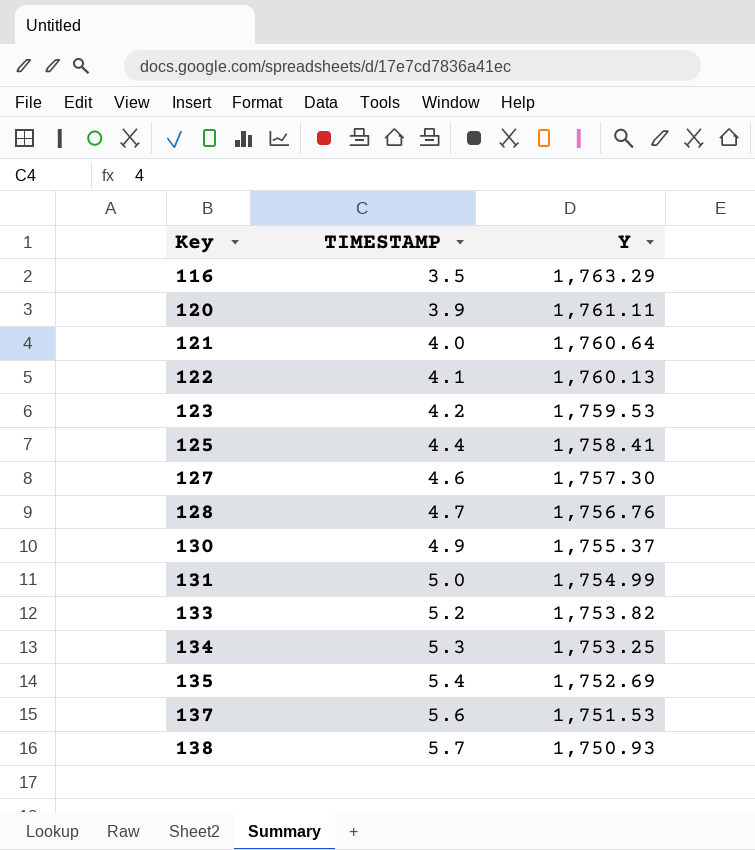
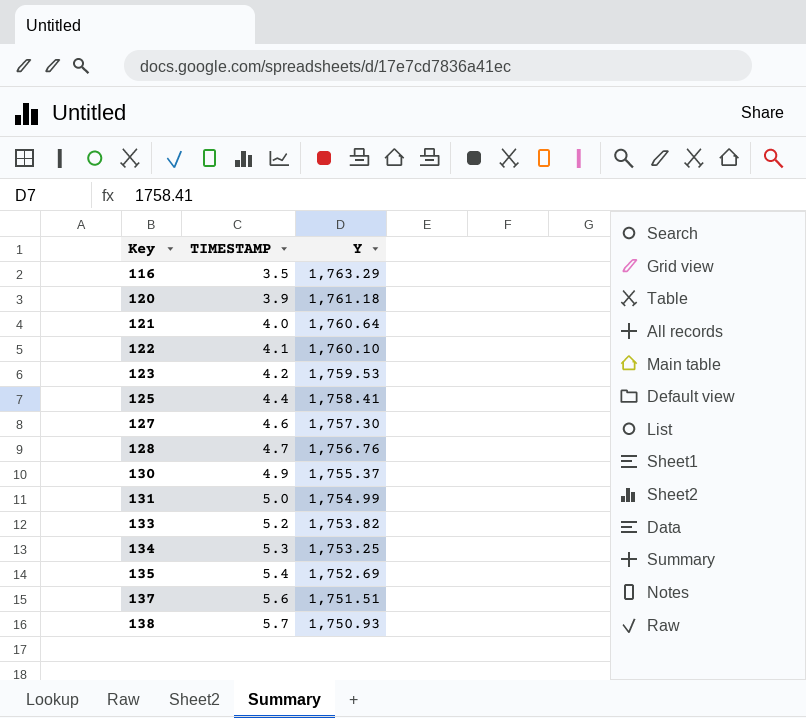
120 | Y: 1,761.11 -> 1,761.18
122 | Y: 1,760.13 -> 1,760.10
137 | Y: 1,751.53 -> 1,751.51

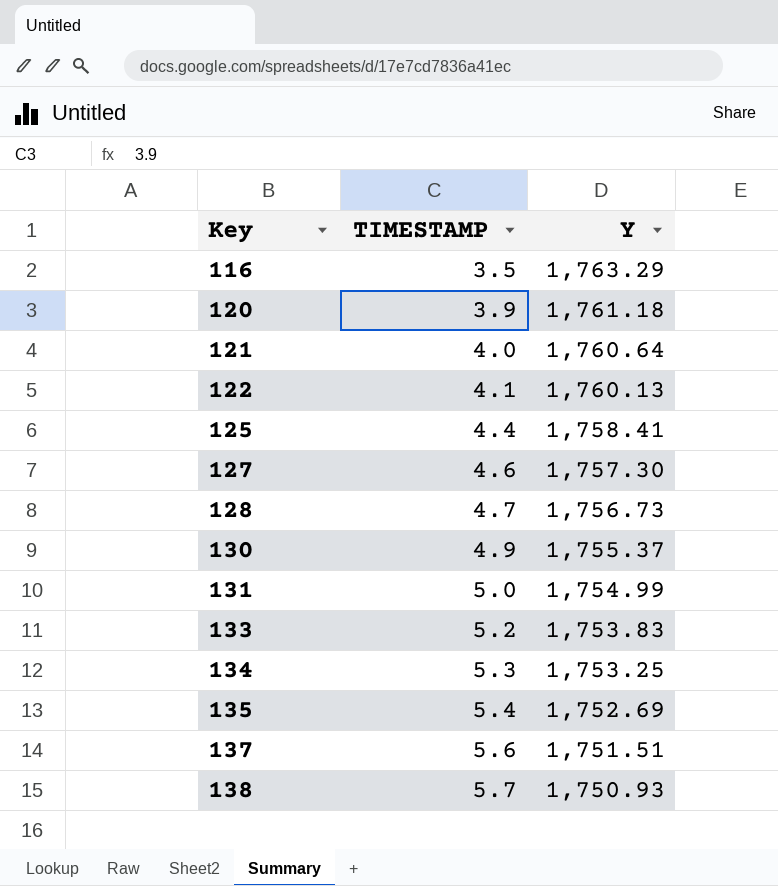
row 123: 4.2 | 1,759.53 -> none
122 | Y: 1,760.10 -> 1,760.13
128 | Y: 1,756.76 -> 1,756.73
133 | Y: 1,753.82 -> 1,753.83

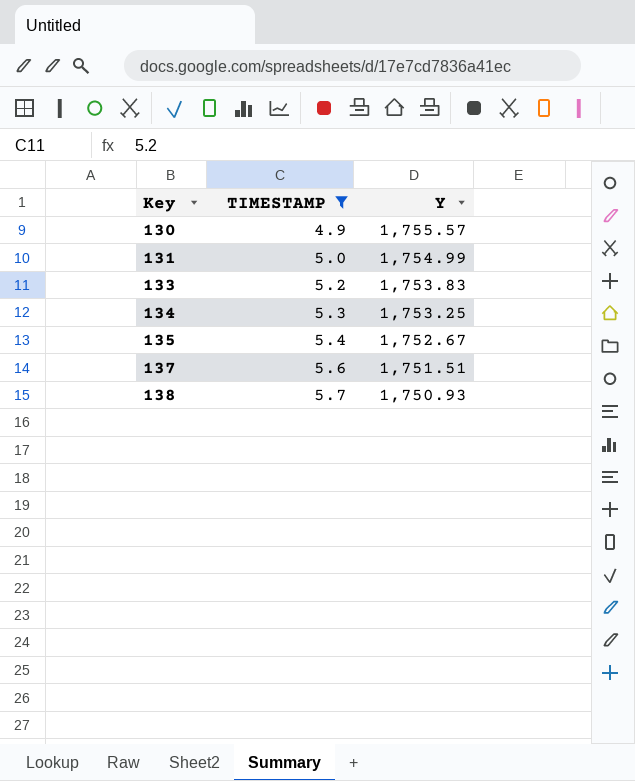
filter: none -> TIMESTAMP >= 4.9
130 | Y: 1,755.37 -> 1,755.57
135 | Y: 1,752.69 -> 1,752.67

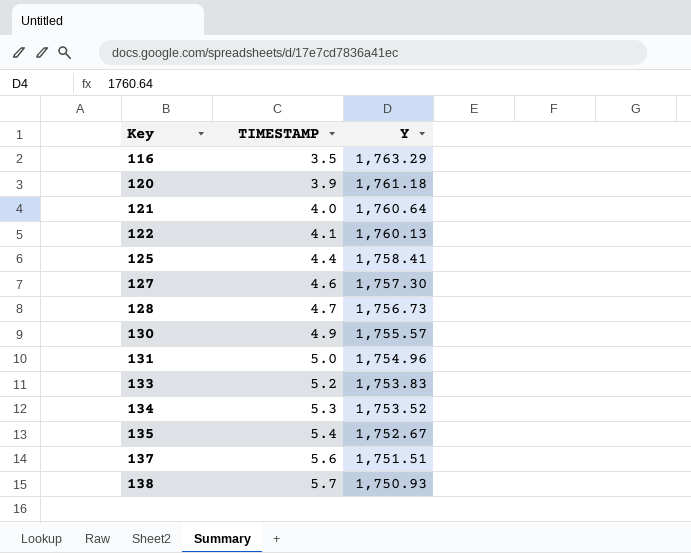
filter: TIMESTAMP >= 4.9 -> none
131 | Y: 1,754.99 -> 1,754.96
134 | Y: 1,753.25 -> 1,753.52

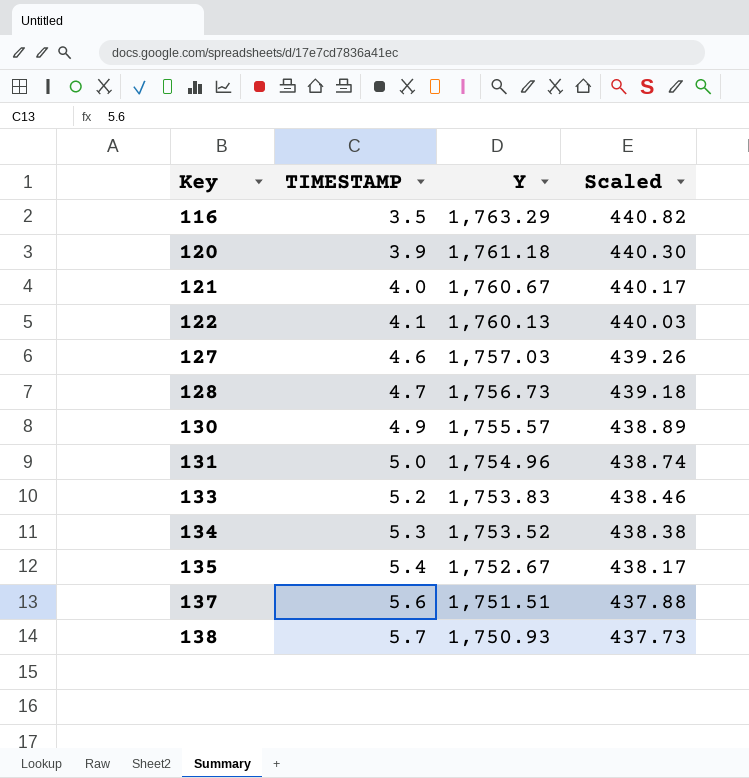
column Scaled | formula: none -> [Y] * 0.25
row 125: 4.4 | 1,758.41 -> none
121 | Y: 1,760.64 -> 1,760.67
127 | Y: 1,757.30 -> 1,757.03

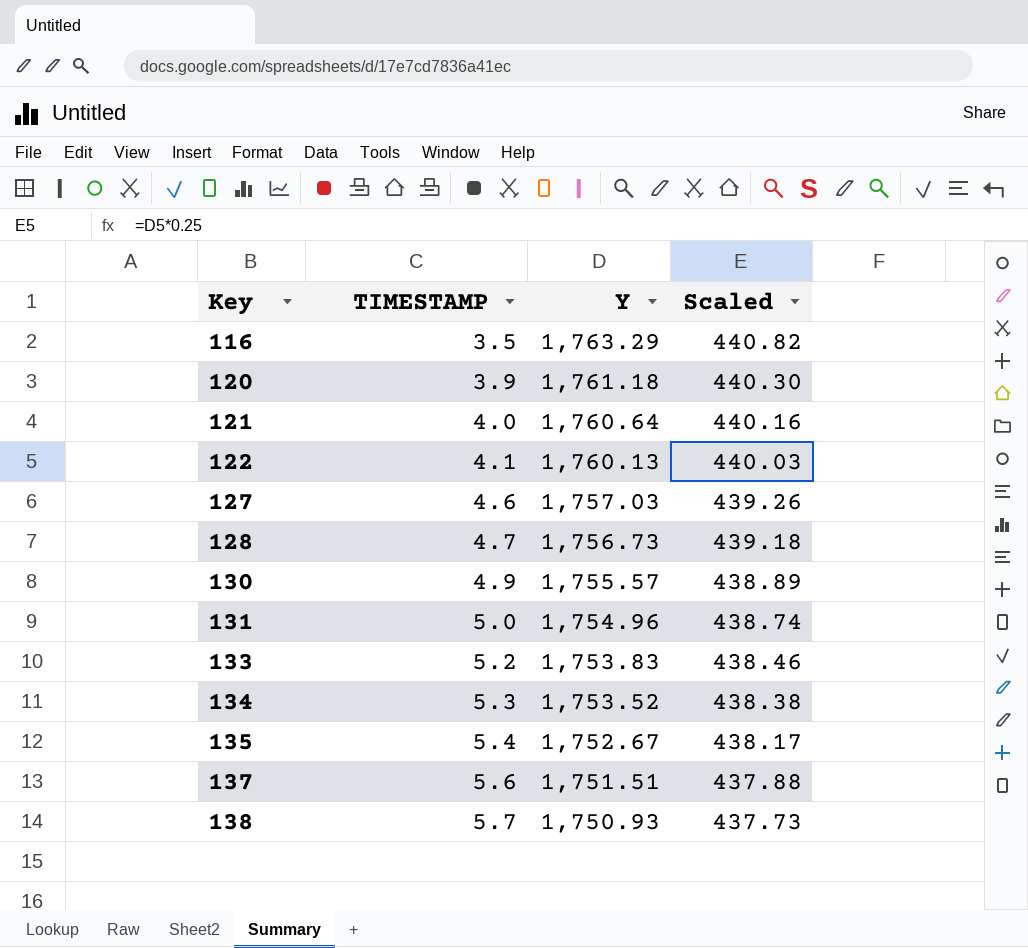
121 | Y: 1,760.67 -> 1,760.64
121 | Scaled: 440.17 -> 440.16

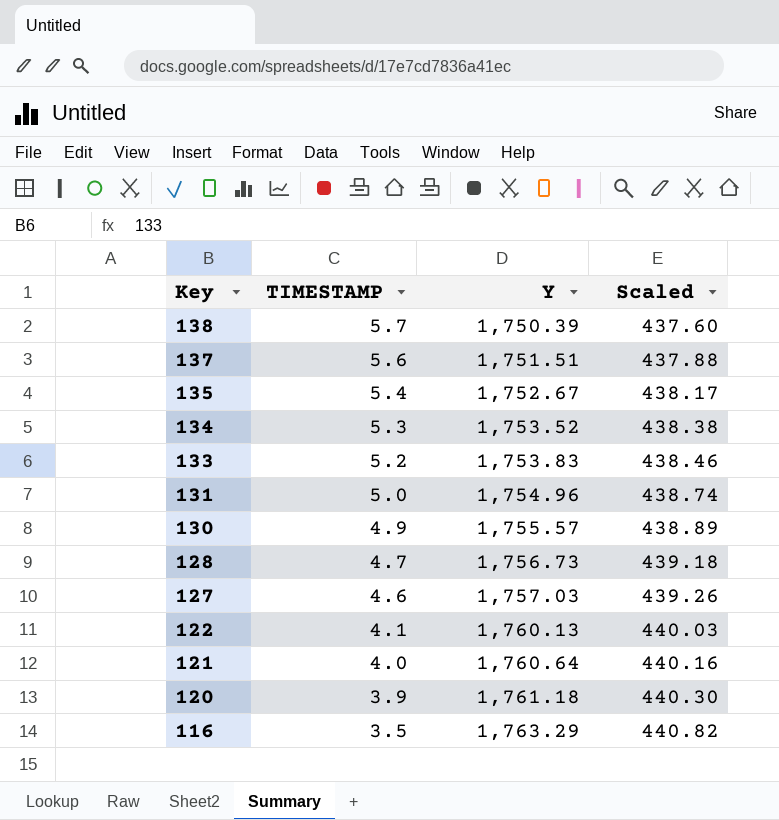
row order: Key ascending -> Key descending
138 | Y: 1,750.93 -> 1,750.39
138 | Scaled: 437.73 -> 437.60

